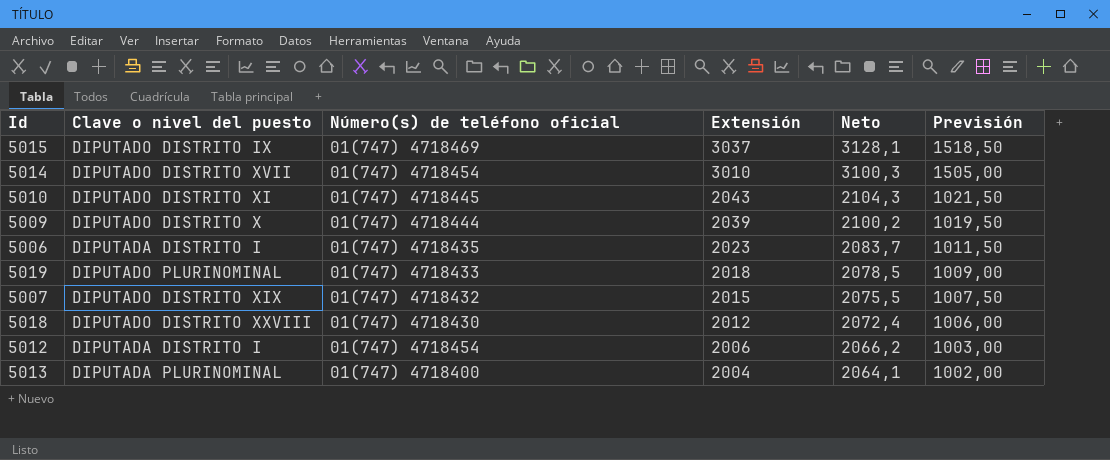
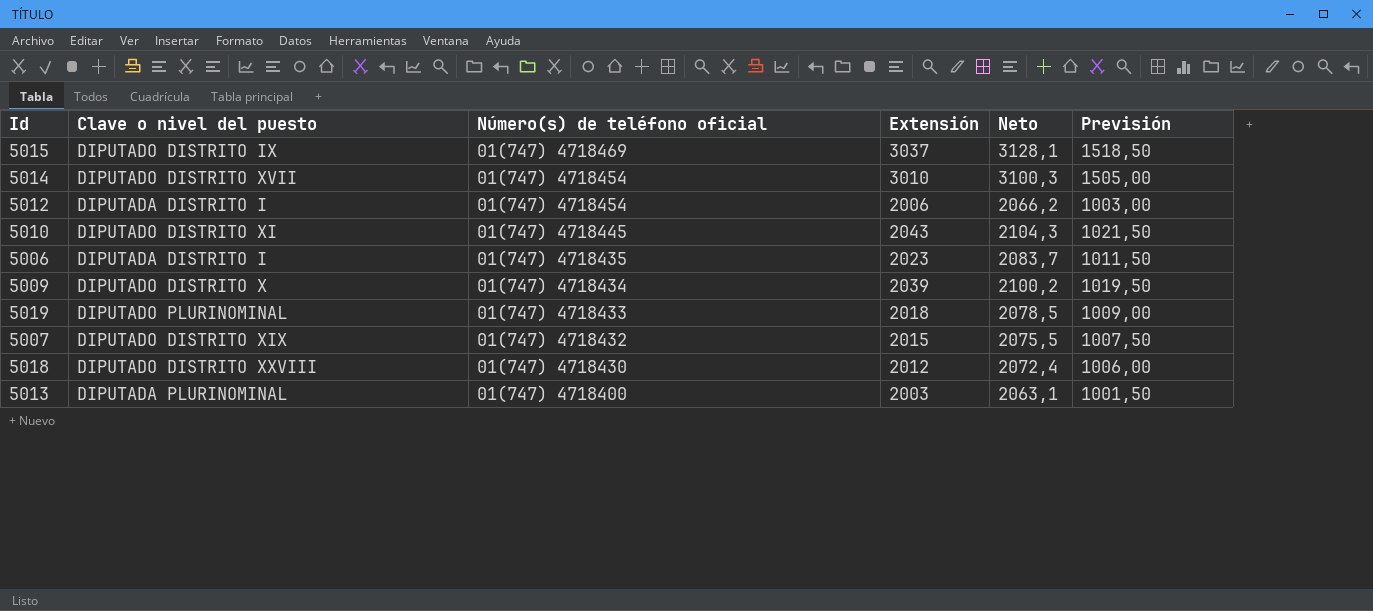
row order: Extensión descending -> Número(s) de teléfono oficial descending
5009 | Número(s) de teléfono oficial: 01(747) 4718444 -> 01(747) 4718434
5013 | Extensión: 2004 -> 2003
5013 | Neto: 2064,1 -> 2063,1
5013 | Previsión: 1002,00 -> 1001,50

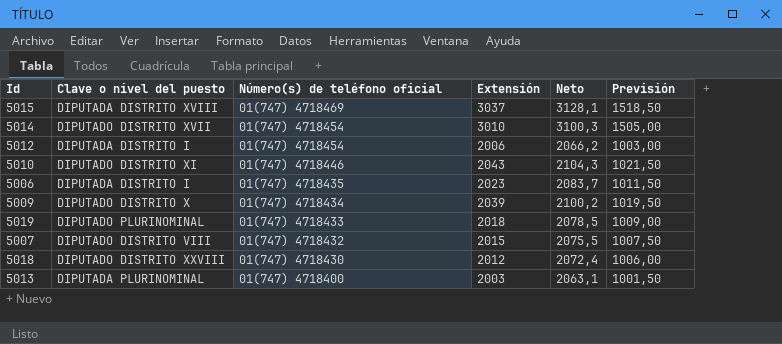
5015 | Clave o nivel del puesto: DIPUTADO DISTRITO IX -> DIPUTADA DISTRITO XVIII
5010 | Número(s) de teléfono oficial: 01(747) 4718445 -> 01(747) 4718446
5007 | Clave o nivel del puesto: DIPUTADO DISTRITO XIX -> DIPUTADO DISTRITO VIII

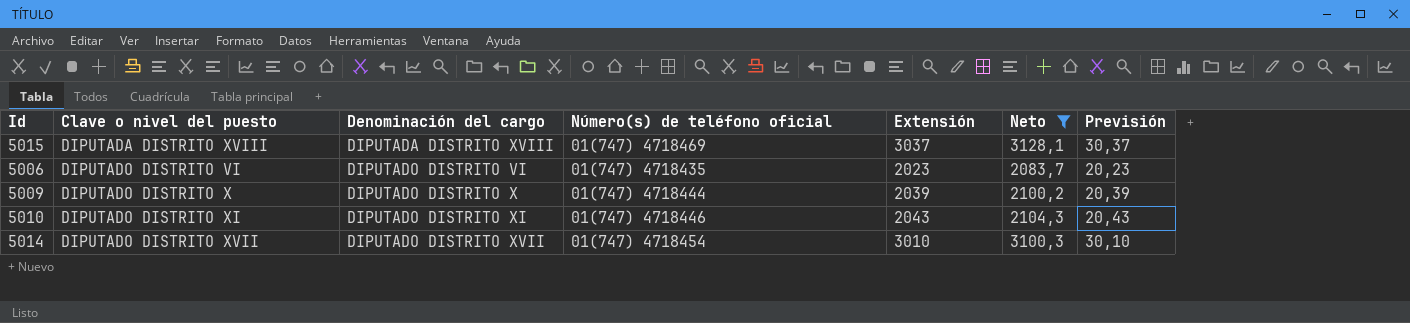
filter: none -> Neto >= 2083,7
row order: Número(s) de teléfono oficial descending -> Clave o nivel del puesto ascending
column Denominación del cargo | position: none -> 3
column Previsión | formula: [Extensión] * 0,5 -> [Extensión] * 0,01
5006 | Clave o nivel del puesto: DIPUTADA DISTRITO I -> DIPUTADO DISTRITO VI
5009 | Número(s) de teléfono oficial: 01(747) 4718434 -> 01(747) 4718444

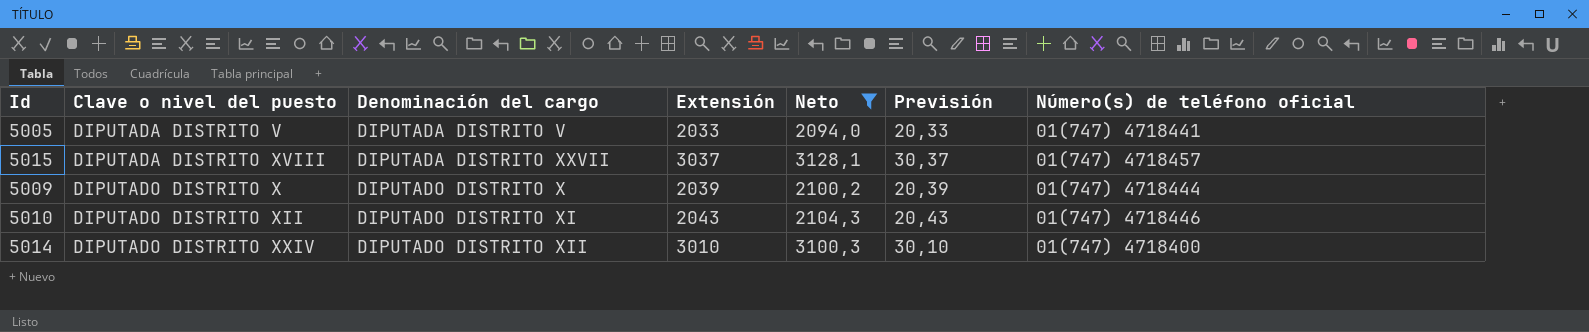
column Número(s) de teléfono oficial | position: 4 -> 7
row 5006: DIPUTADO DISTRITO VI | DIPUTADO DISTRITO VI | 01(747) 4718435 | 2023 | 2083,7 | 20,23 -> none
row 5005: none -> DIPUTADA DISTRITO V | DIPUTADA DISTRITO V | 2033 | 2094,0 | 20,33 | 01(747) 4718441
5015 | Denominación del cargo: DIPUTADA DISTRITO XVIII -> DIPUTADA DISTRITO XXVII
5015 | Número(s) de teléfono oficial: 01(747) 4718469 -> 01(747) 4718457
5010 | Clave o nivel del puesto: DIPUTADO DISTRITO XI -> DIPUTADO DISTRITO XII
5014 | Clave o nivel del puesto: DIPUTADO DISTRITO XVII -> DIPUTADO DISTRITO XXIV
5014 | Denominación del cargo: DIPUTADO DISTRITO XVII -> DIPUTADO DISTRITO XII
5014 | Número(s) de teléfono oficial: 01(747) 4718454 -> 01(747) 4718400

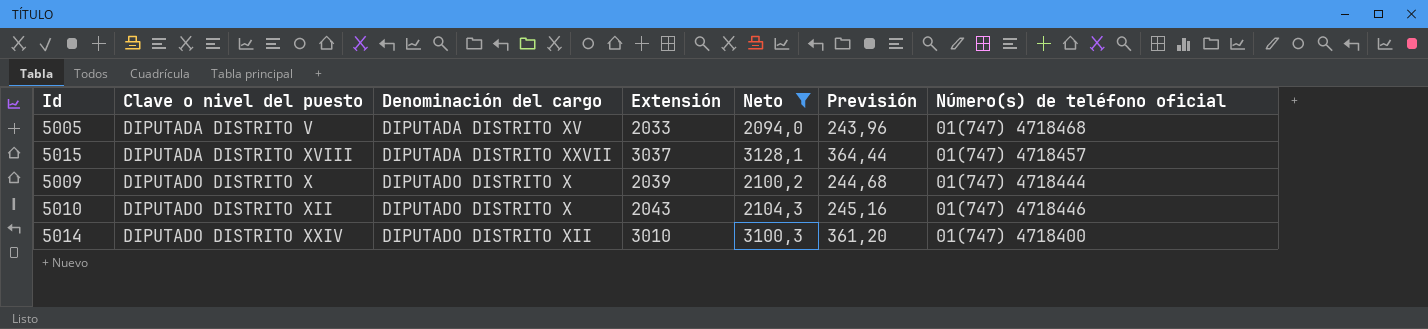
column Previsión | formula: [Extensión] * 0,01 -> [Extensión] * 0,12
5005 | Denominación del cargo: DIPUTADA DISTRITO V -> DIPUTADA DISTRITO XV
5005 | Número(s) de teléfono oficial: 01(747) 4718441 -> 01(747) 4718468
5010 | Denominación del cargo: DIPUTADO DISTRITO XI -> DIPUTADO DISTRITO X

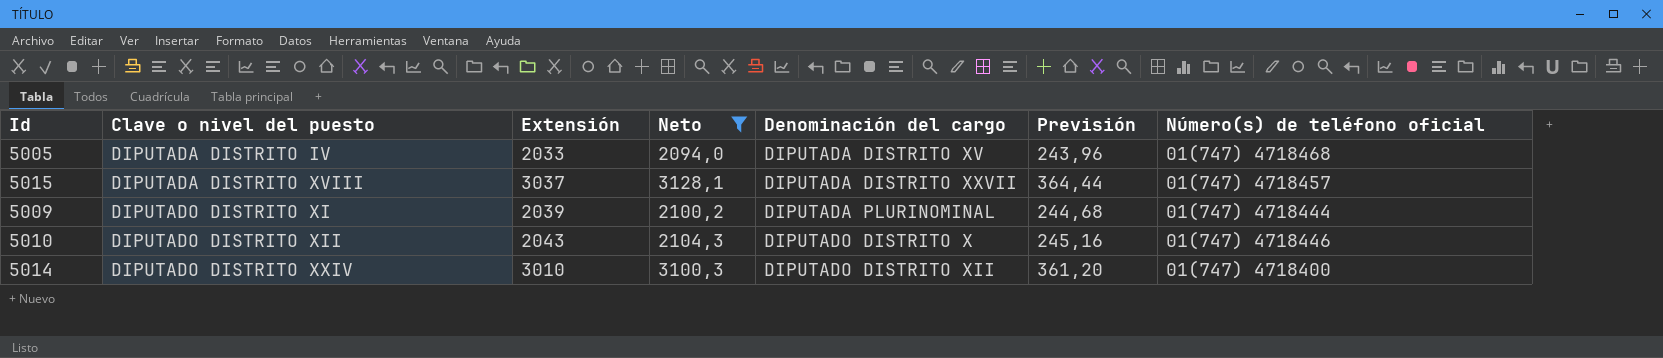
column Denominación del cargo | position: 3 -> 5
5005 | Clave o nivel del puesto: DIPUTADA DISTRITO V -> DIPUTADA DISTRITO IV
5009 | Clave o nivel del puesto: DIPUTADO DISTRITO X -> DIPUTADO DISTRITO XI
5009 | Denominación del cargo: DIPUTADO DISTRITO X -> DIPUTADA PLURINOMINAL

